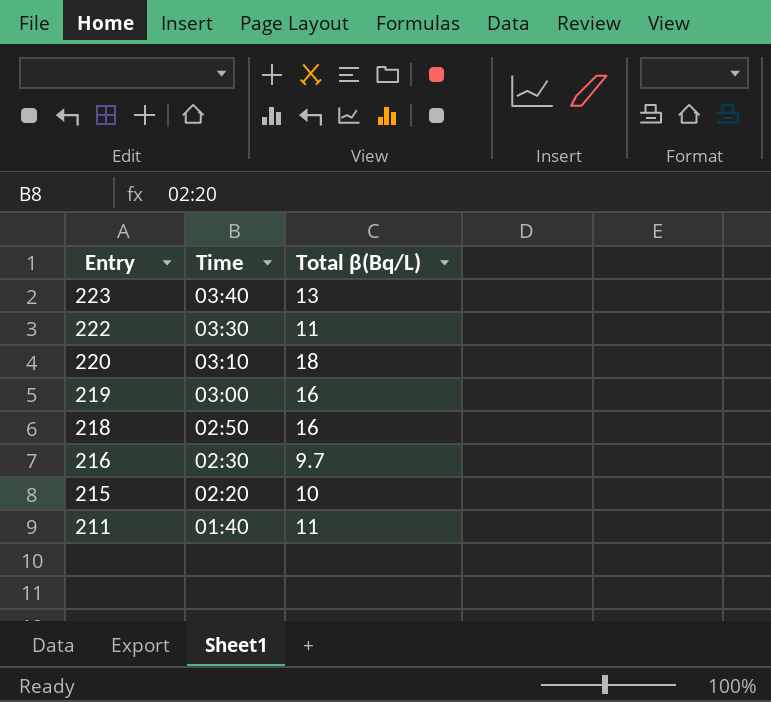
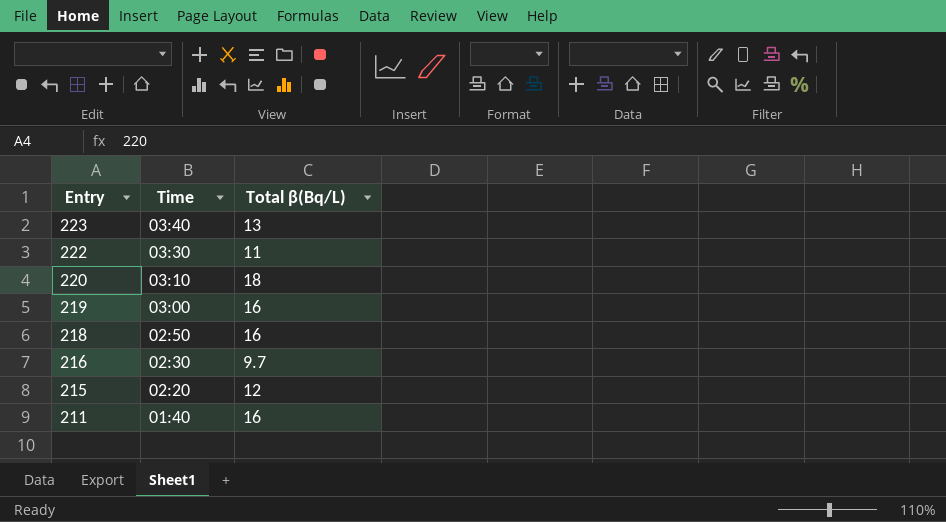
215 | Total β(Bq/L): 10 -> 12
211 | Total β(Bq/L): 11 -> 16

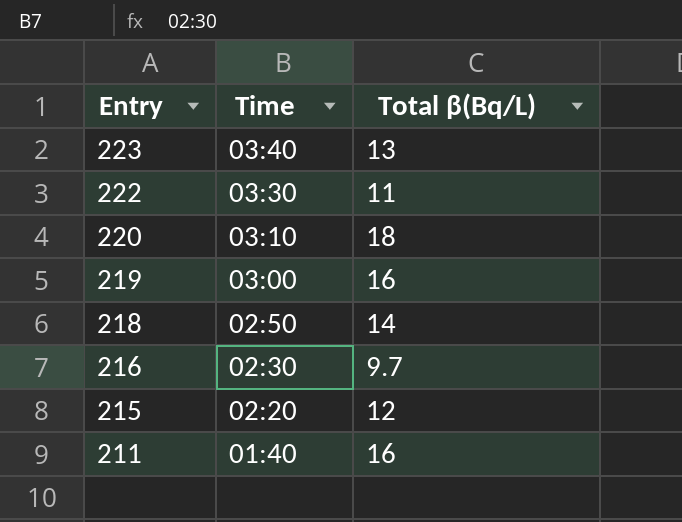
218 | Total β(Bq/L): 16 -> 14

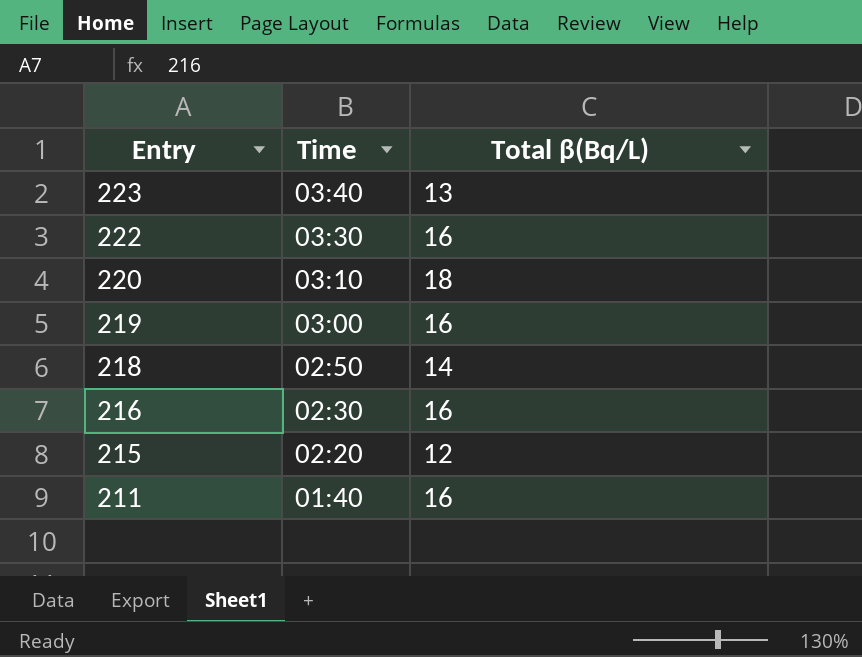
222 | Total β(Bq/L): 11 -> 16
216 | Total β(Bq/L): 9.7 -> 16

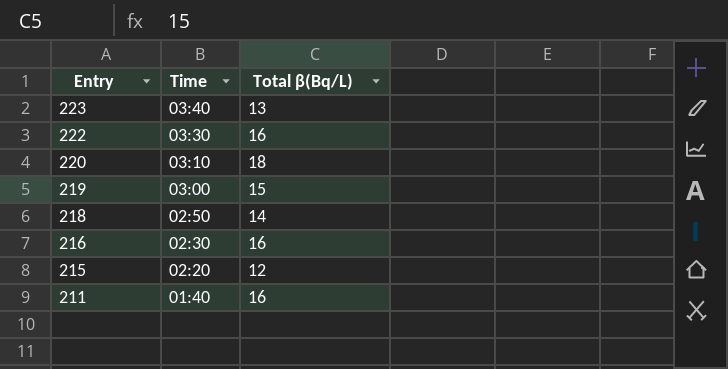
219 | Total β(Bq/L): 16 -> 15

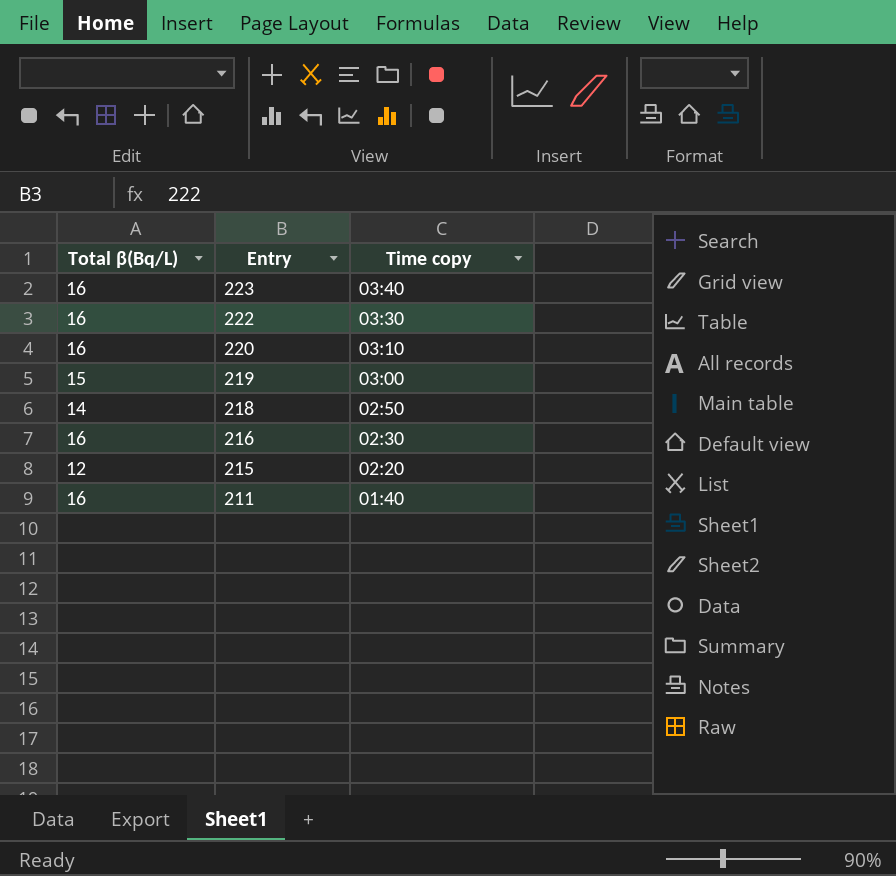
column Total β(Bq/L) | position: 3 -> 1
column name: Time -> Time copy
223 | Total β(Bq/L): 13 -> 16
220 | Total β(Bq/L): 18 -> 16

